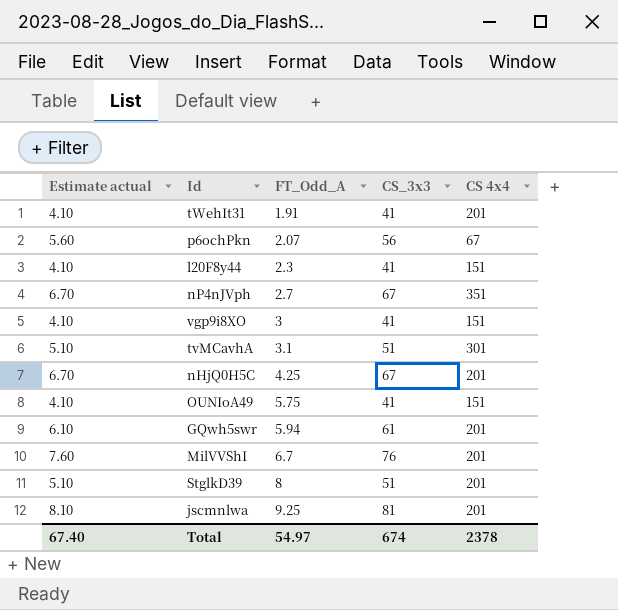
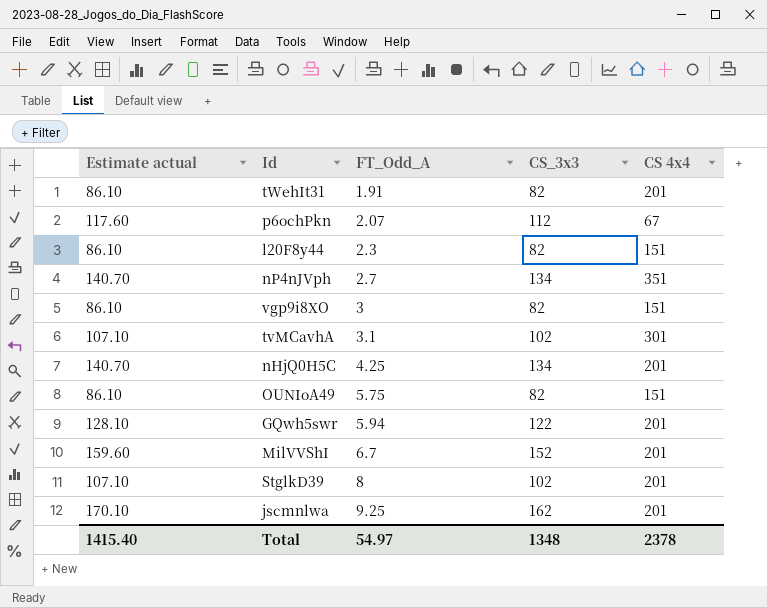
column Estimate actual | formula: [CS_3x3] * 0.1 -> [CS_3x3] * 1.05
tWehIt31 | CS_3x3: 41 -> 82
p6ochPkn | CS_3x3: 56 -> 112
l20F8y44 | CS_3x3: 41 -> 82
nP4nJVph | CS_3x3: 67 -> 134
vgp9i8XO | CS_3x3: 41 -> 82
tvMCavhA | CS_3x3: 51 -> 102
nHjQ0H5C | CS_3x3: 67 -> 134
OUNIoA49 | CS_3x3: 41 -> 82
GQwh5swr | CS_3x3: 61 -> 122
MilVVShI | CS_3x3: 76 -> 152
StglkD39 | CS_3x3: 51 -> 102
jscmnlwa | CS_3x3: 81 -> 162
Total | Estimate actual: 67.40 -> 1415.40
Total | CS_3x3: 674 -> 1348

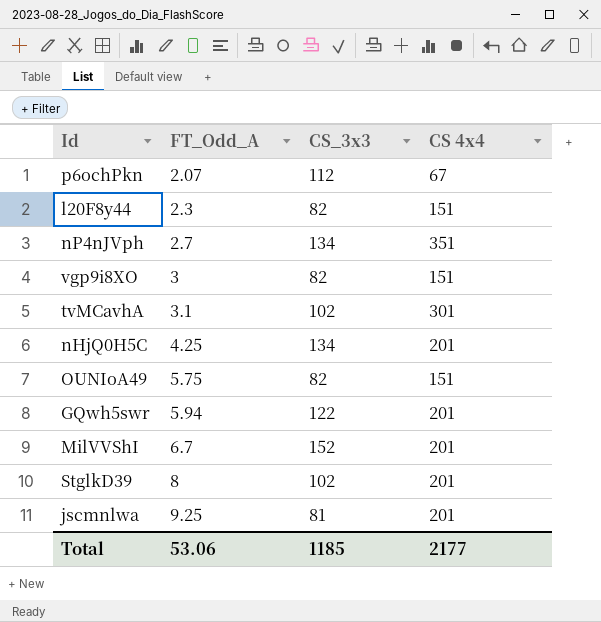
column Estimate actual | formula: [CS_3x3] * 1.05 -> none
row tWehIt31: 86.10 | 1.91 | 82 | 201 -> none
jscmnlwa | CS_3x3: 162 -> 81
Total | FT_Odd_A: 54.97 -> 53.06
Total | CS_3x3: 1348 -> 1185
Total | CS 4x4: 2378 -> 2177

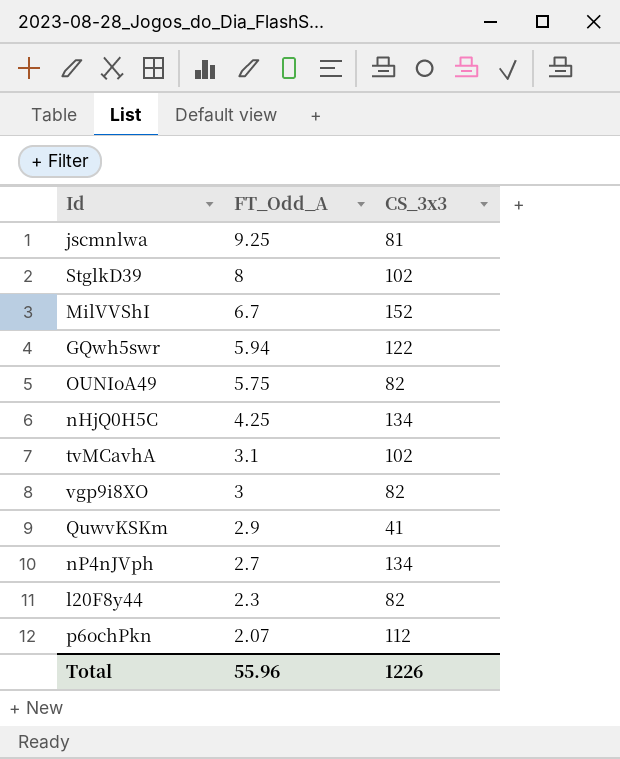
row order: FT_Odd_A ascending -> FT_Odd_A descending
column CS 4x4 | position: 4 -> none
row QuwvKSKm: none -> 2.9 | 41
Total | FT_Odd_A: 53.06 -> 55.96
Total | CS_3x3: 1185 -> 1226

